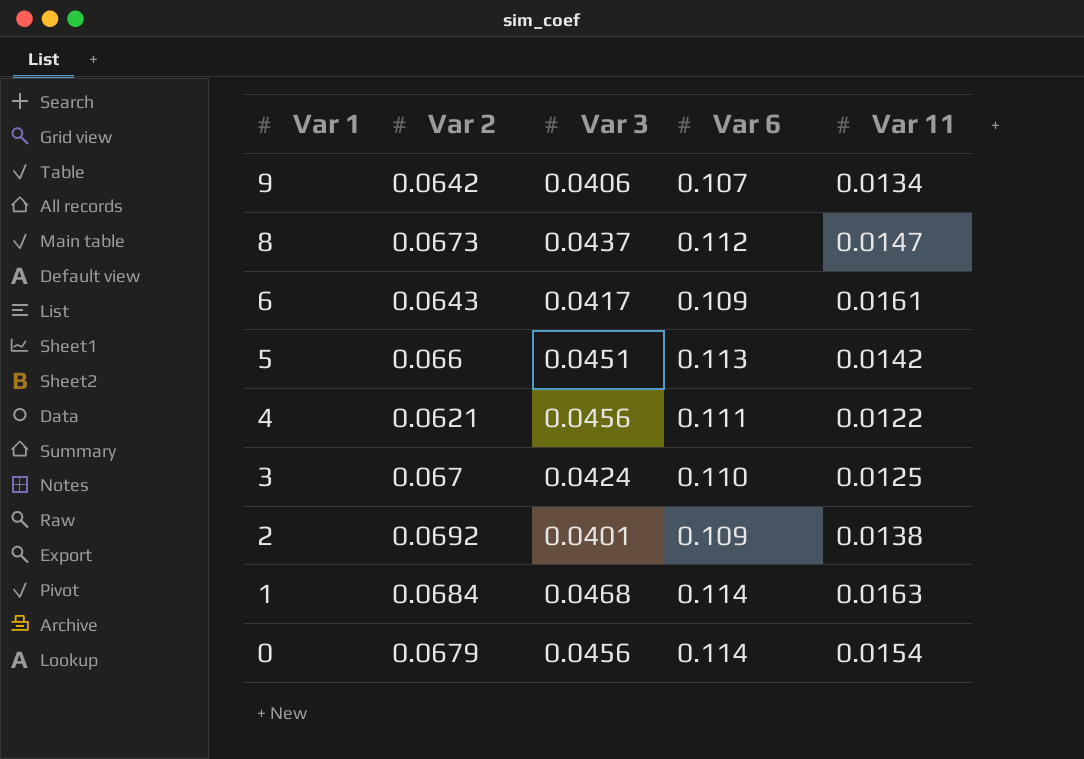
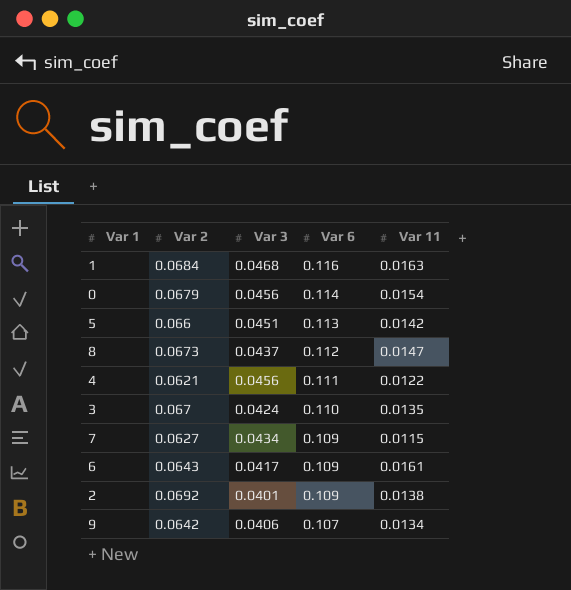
row order: Var 1 descending -> Var 6 descending
1 | Var 6: 0.114 -> 0.116
3 | Var 11: 0.0125 -> 0.0135
row 7: none -> 0.0627 | 0.0434 | 0.109 | 0.0115

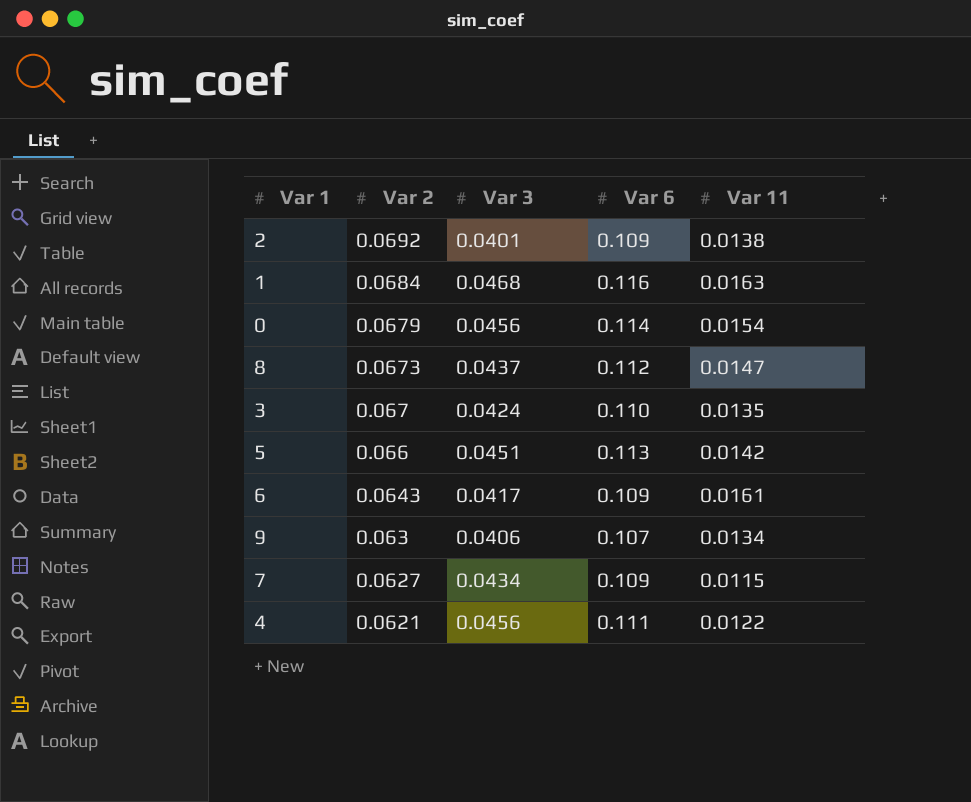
row order: Var 6 descending -> Var 2 descending
9 | Var 2: 0.0642 -> 0.063

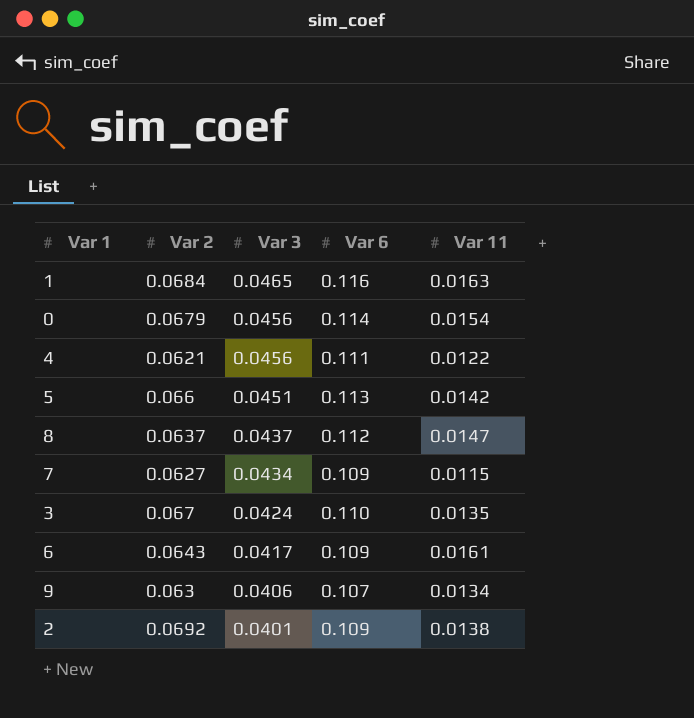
row order: Var 2 descending -> Var 3 descending
1 | Var 3: 0.0468 -> 0.0465
8 | Var 2: 0.0673 -> 0.0637

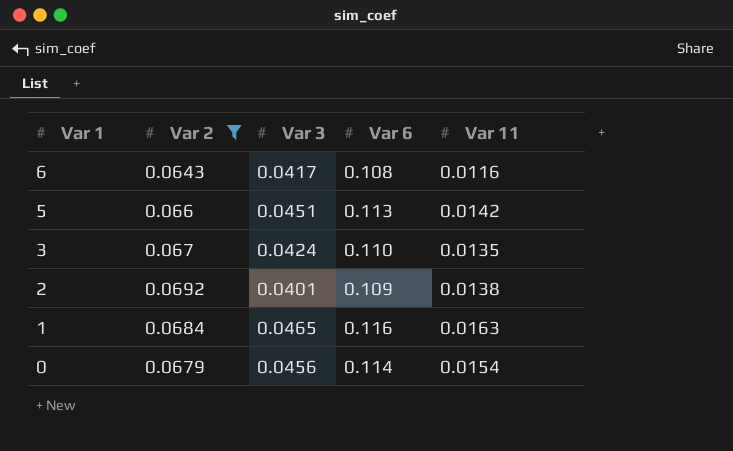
filter: none -> Var 2 >= 0.0643
row order: Var 3 descending -> Var 1 descending
6 | Var 6: 0.109 -> 0.108
6 | Var 11: 0.0161 -> 0.0116

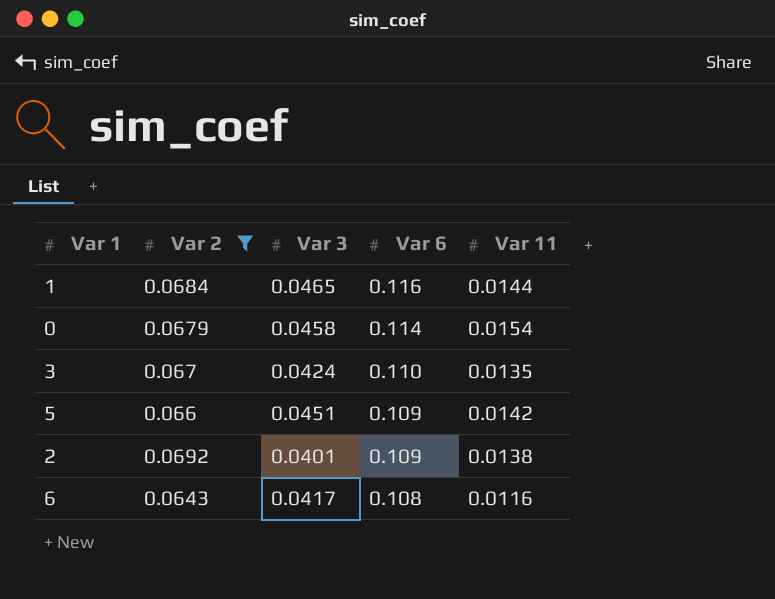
row order: Var 1 descending -> Var 6 descending
1 | Var 11: 0.0163 -> 0.0144
0 | Var 3: 0.0456 -> 0.0458
5 | Var 6: 0.113 -> 0.109

